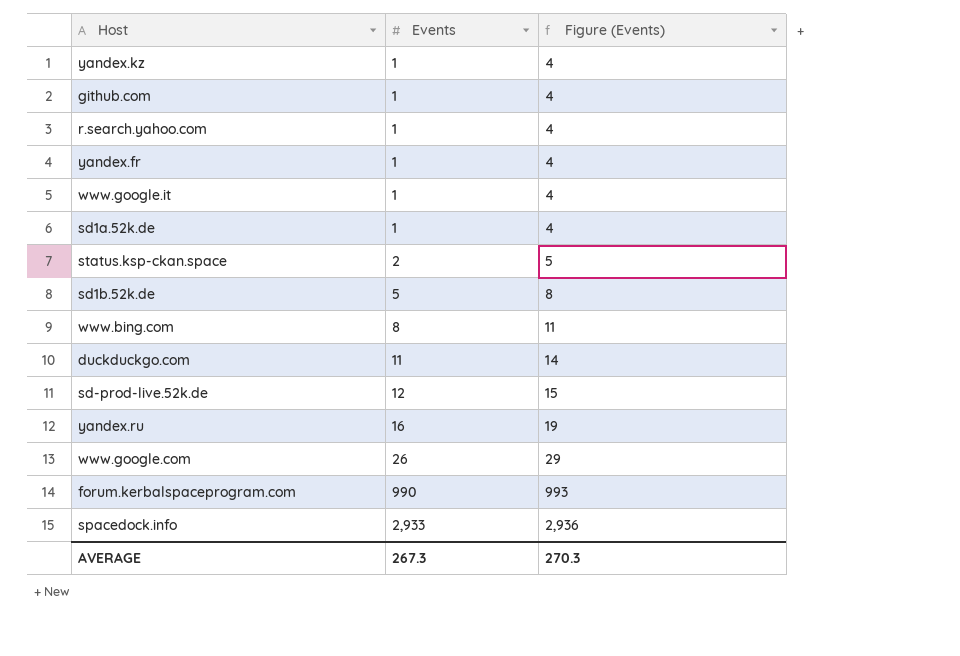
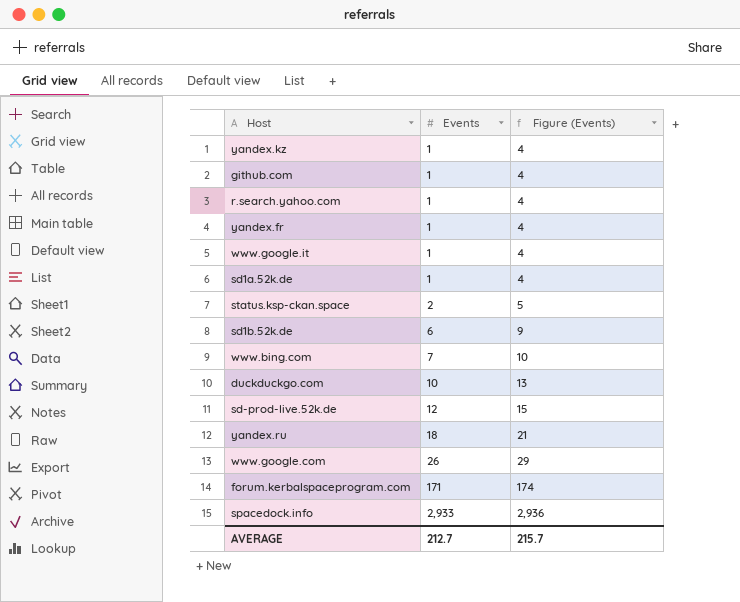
sd1b.52k.de | Events: 5 -> 6
sd1b.52k.de | Figure (Events): 8 -> 9
www.bing.com | Events: 8 -> 7
www.bing.com | Figure (Events): 11 -> 10
duckduckgo.com | Events: 11 -> 10
duckduckgo.com | Figure (Events): 14 -> 13
yandex.ru | Events: 16 -> 18
yandex.ru | Figure (Events): 19 -> 21
forum.kerbalspaceprogram.com | Events: 990 -> 171
forum.kerbalspaceprogram.com | Figure (Events): 993 -> 174
AVERAGE | Events: 267.3 -> 212.7
AVERAGE | Figure (Events): 270.3 -> 215.7

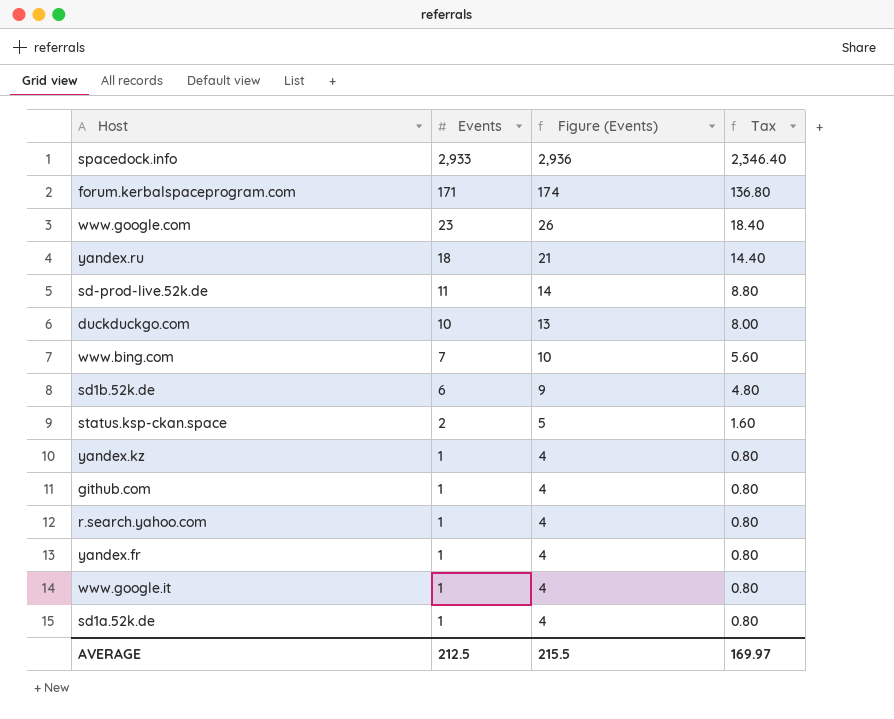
row order: Events ascending -> Events descending
column Tax | formula: none -> [Events] * 0.8
www.google.com | Events: 26 -> 23
www.google.com | Figure (Events): 29 -> 26
sd-prod-live.52k.de | Events: 12 -> 11
sd-prod-live.52k.de | Figure (Events): 15 -> 14
AVERAGE | Events: 212.7 -> 212.5
AVERAGE | Figure (Events): 215.7 -> 215.5

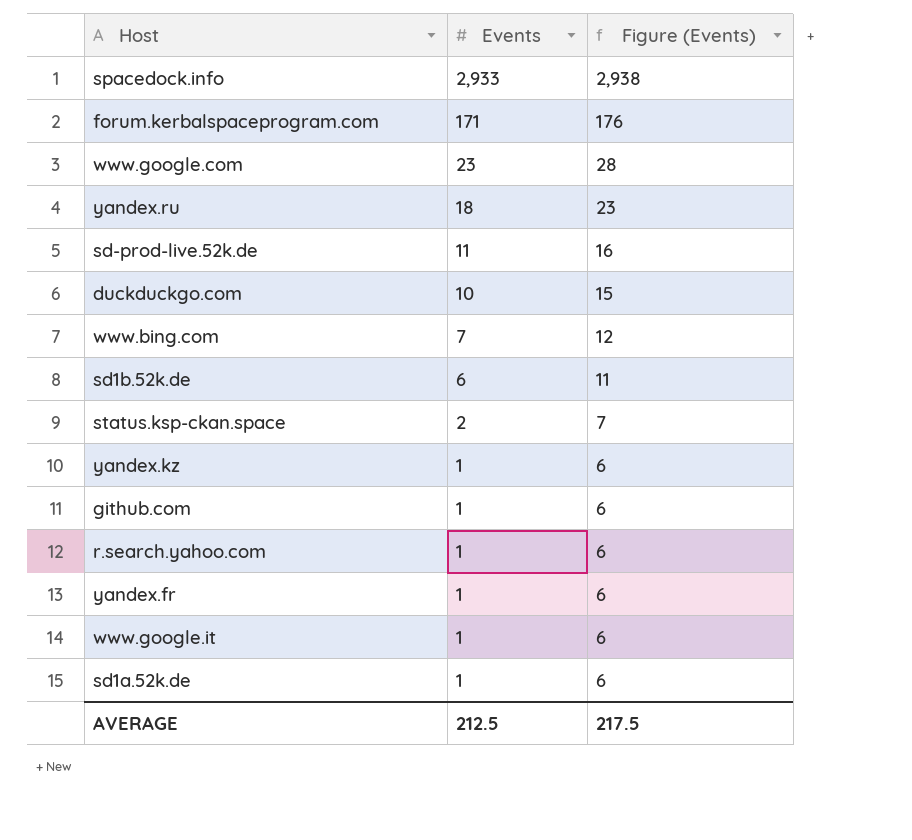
column Tax | formula: [Events] * 0.8 -> none
column Figure (Events) | formula: [Events] + 3 -> [Events] + 5
AVERAGE | Figure (Events): 215.5 -> 217.5

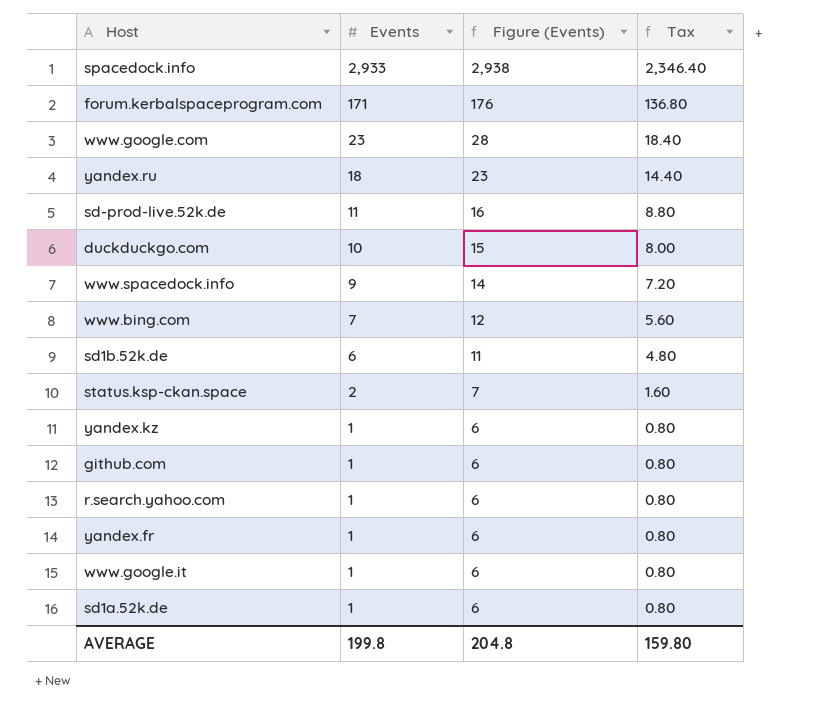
column Tax | formula: none -> [Events] * 0.8
row www.spacedock.info: none -> 9 | 14 | 7.20
AVERAGE | Events: 212.5 -> 199.8
AVERAGE | Figure (Events): 217.5 -> 204.8

